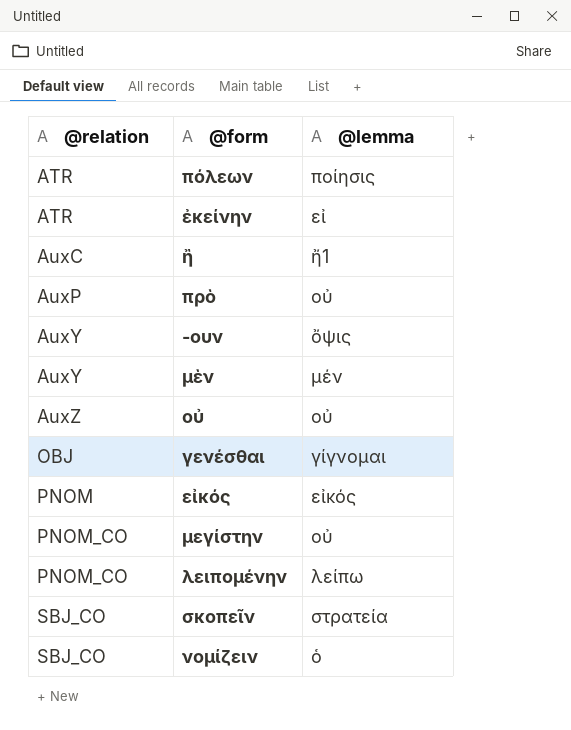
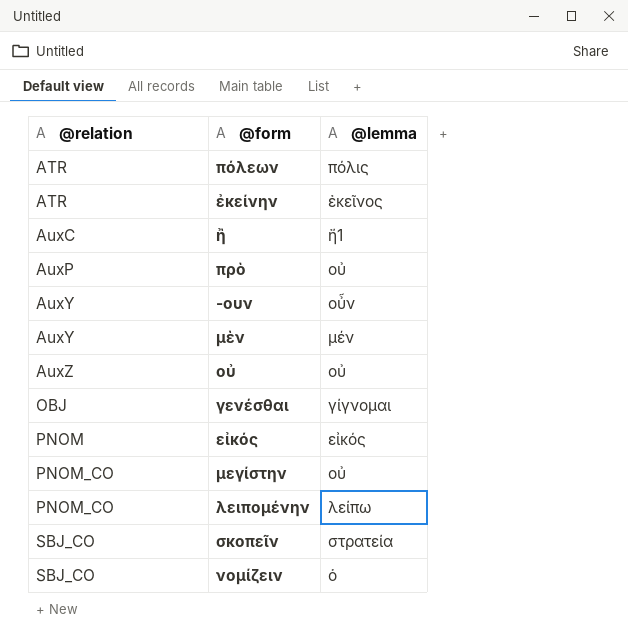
πόλεων | @lemma: ποίησις -> πόλις
ἐκείνην | @lemma: εἰ -> ἐκεῖνος
-ουν | @lemma: ὄψις -> οὖν

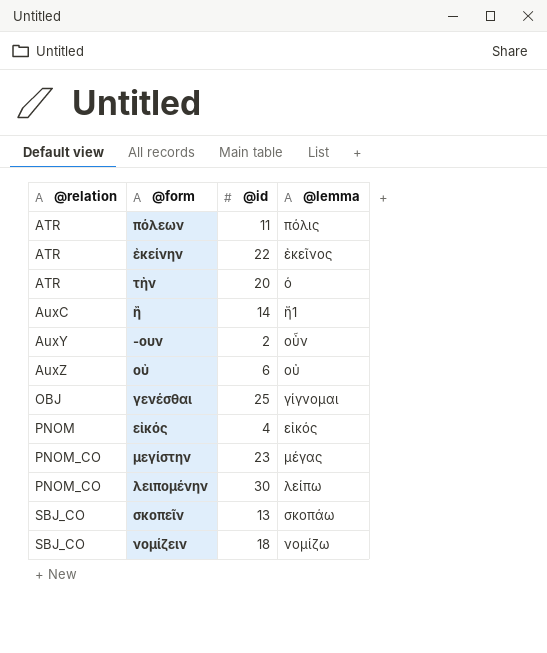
column @id | position: none -> 3
row πρὸ: AuxP | οὐ -> none
row μὲν: AuxY | μέν -> none
row τὴν: none -> ATR | 20 | ὁ
μεγίστην | @lemma: οὐ -> μέγας
σκοπεῖν | @lemma: στρατεία -> σκοπάω
νομίζειν | @lemma: ὁ -> νομίζω

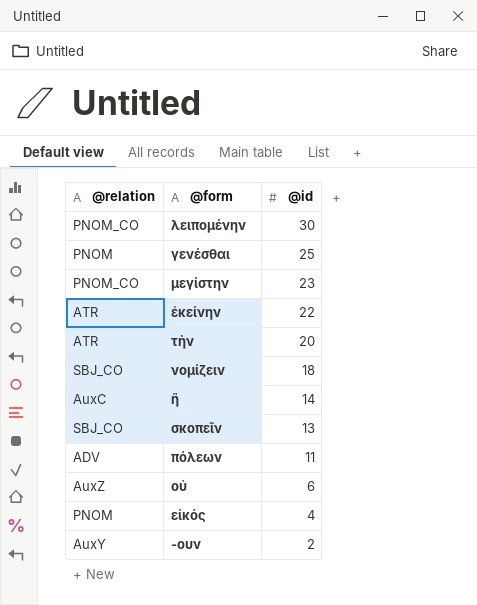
row order: @relation ascending -> @id descending
column @lemma | position: 4 -> none
γενέσθαι | @relation: OBJ -> PNOM
πόλεων | @relation: ATR -> ADV

